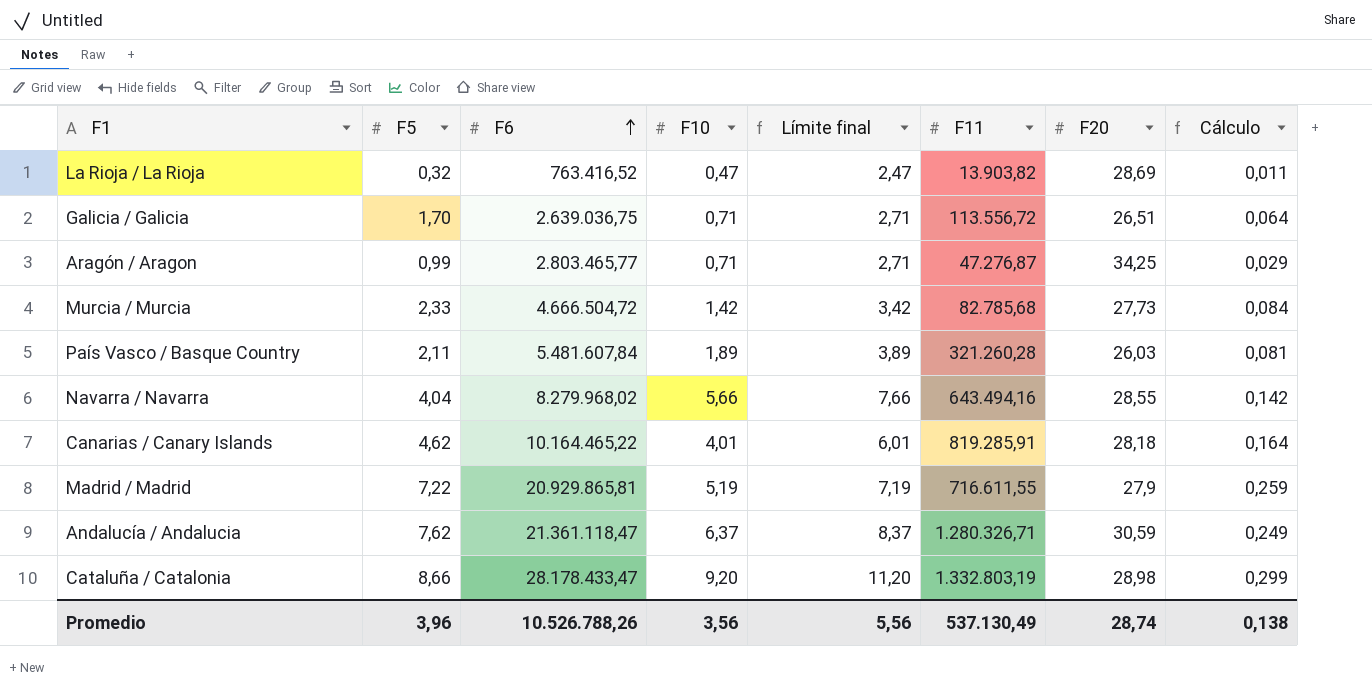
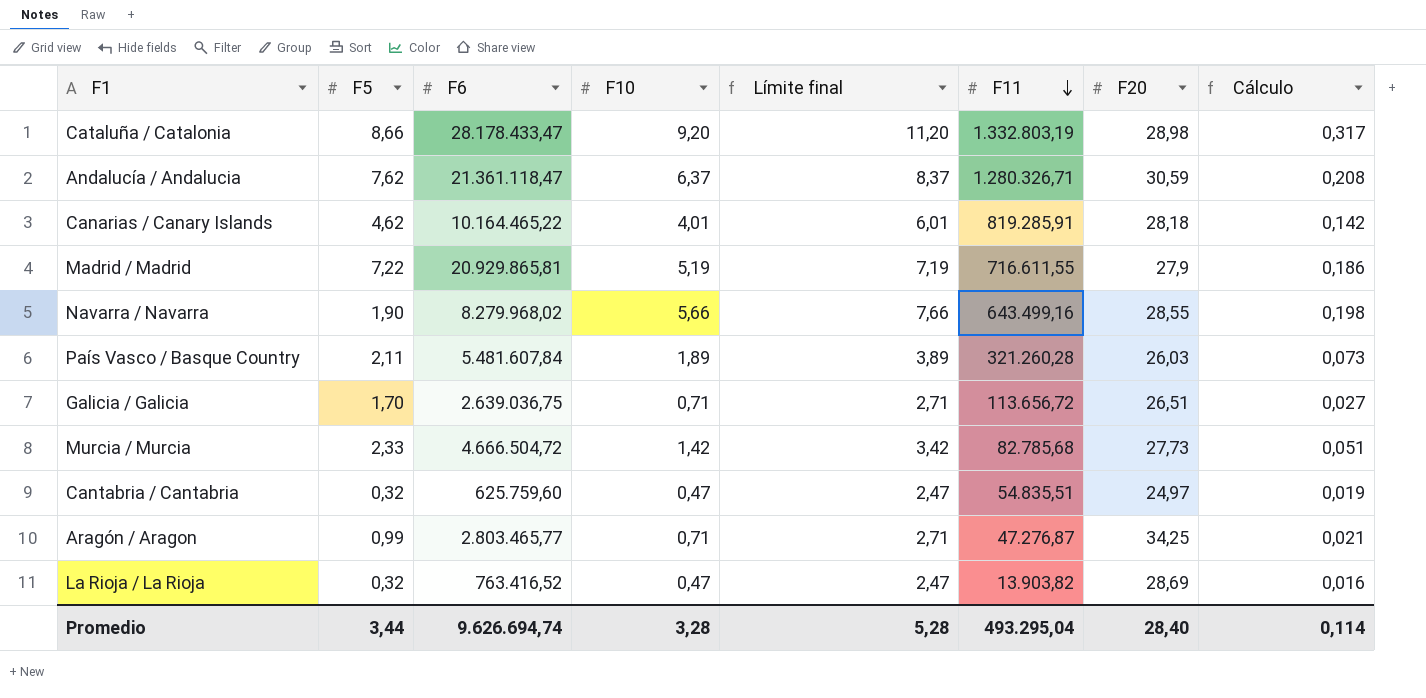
row order: F6 ascending -> F11 descending
column Cálculo | formula: [F5] / [F20] -> [F10] / [F20]
Navarra / Navarra | F5: 4,04 -> 1,90
Navarra / Navarra | F11: 643.494,16 -> 643.499,16
Galicia / Galicia | F11: 113.556,72 -> 113.656,72
row Cantabria / Cantabria: none -> 0,32 | 625.759,60 | 0,47 | 2,47 | 54.835,51 | 24,97 | 0,019
Promedio | F5: 3,96 -> 3,44
Promedio | F6: 10.526.788,26 -> 9.626.694,74
Promedio | F10: 3,56 -> 3,28
Promedio | Límite final: 5,56 -> 5,28
Promedio | F11: 537.130,49 -> 493.295,04
Promedio | F20: 28,74 -> 28,40
Promedio | Cálculo: 0,138 -> 0,114

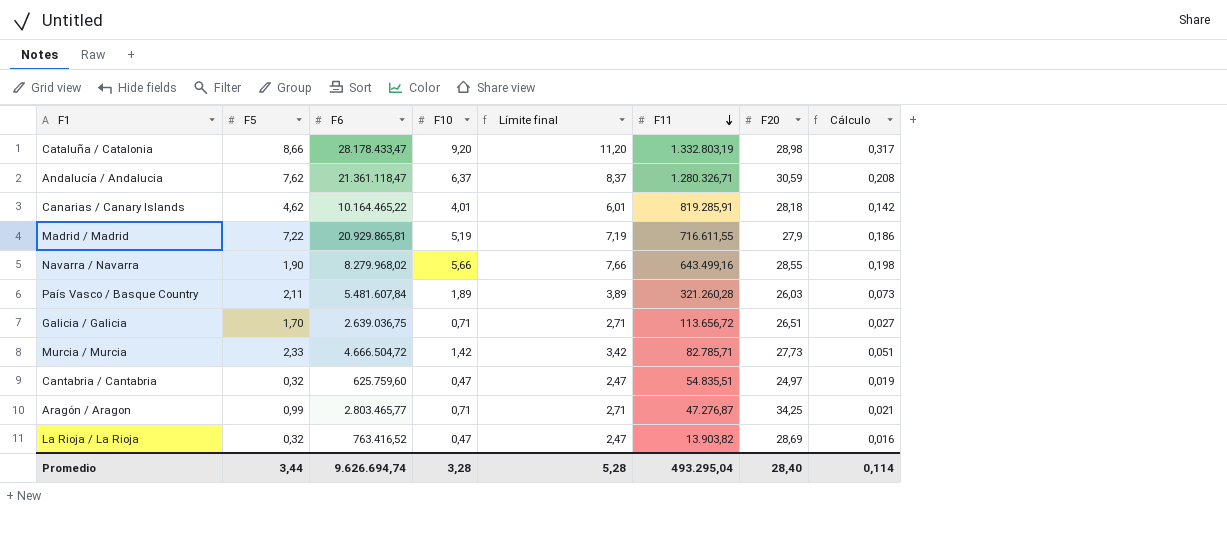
Murcia / Murcia | F11: 82.785,68 -> 82.785,71

